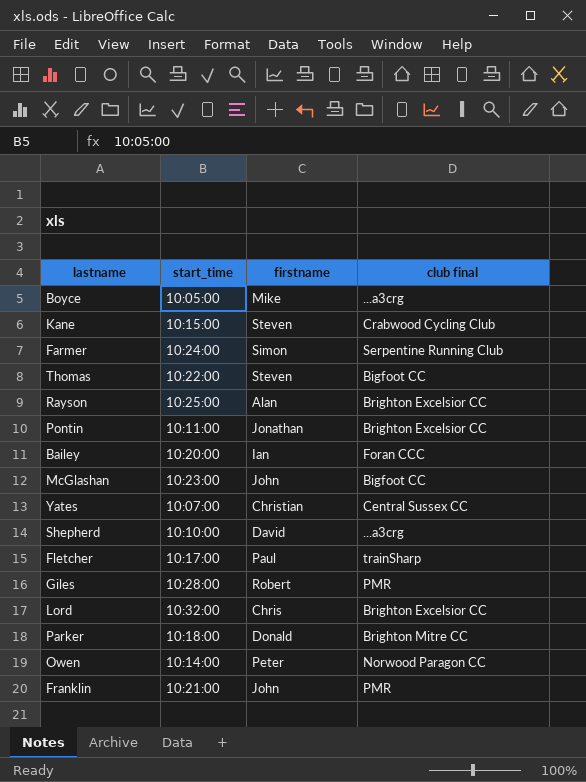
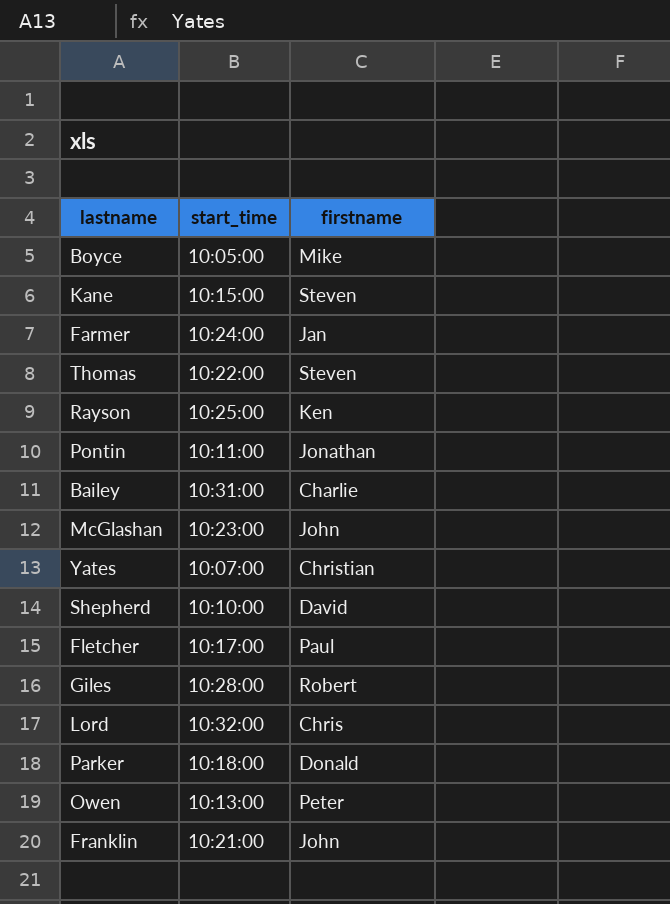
column club final | position: 4 -> none
Farmer | firstname: Simon -> Jan
Rayson | firstname: Alan -> Ken
Bailey | start_time: 10:20:00 -> 10:31:00
Bailey | firstname: Ian -> Charlie
Owen | start_time: 10:14:00 -> 10:13:00

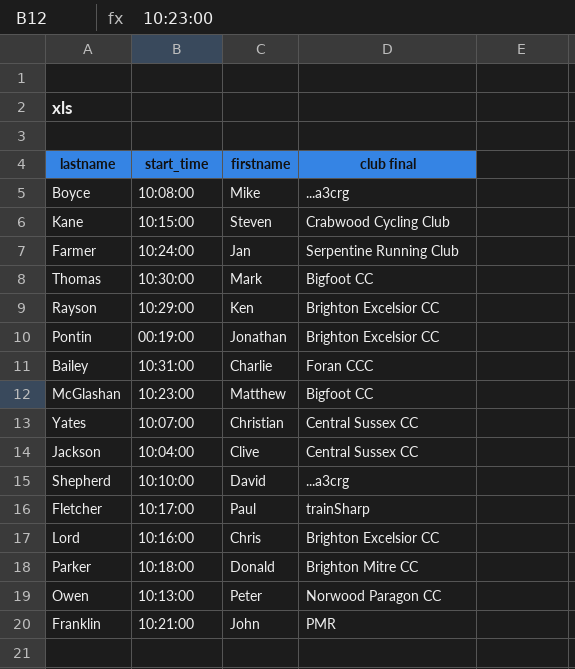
column club final | position: none -> 4
row Giles: 10:28:00 | Robert -> none
Boyce | start_time: 10:05:00 -> 10:08:00
Thomas | start_time: 10:22:00 -> 10:30:00
Thomas | firstname: Steven -> Mark
Rayson | start_time: 10:25:00 -> 10:29:00
Pontin | start_time: 10:11:00 -> 00:19:00
McGlashan | firstname: John -> Matthew
row Jackson: none -> 10:04:00 | Clive | Central Sussex CC
Lord | start_time: 10:32:00 -> 10:16:00

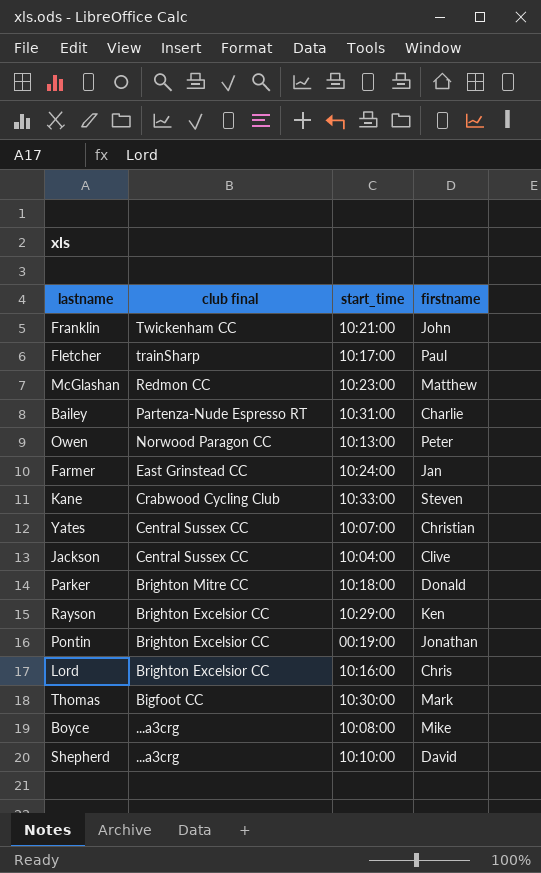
row order: none -> club final descending
column club final | position: 4 -> 2
Franklin | club final: PMR -> Twickenham CC
McGlashan | club final: Bigfoot CC -> Redmon CC
Bailey | club final: Foran CCC -> Partenza-Nude Espresso RT
Farmer | club final: Serpentine Running Club -> East Grinstead CC
Kane | start_time: 10:15:00 -> 10:33:00

